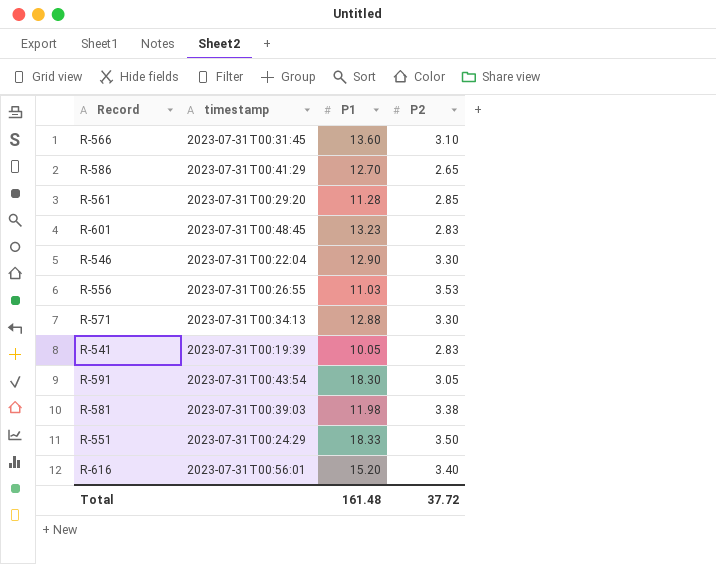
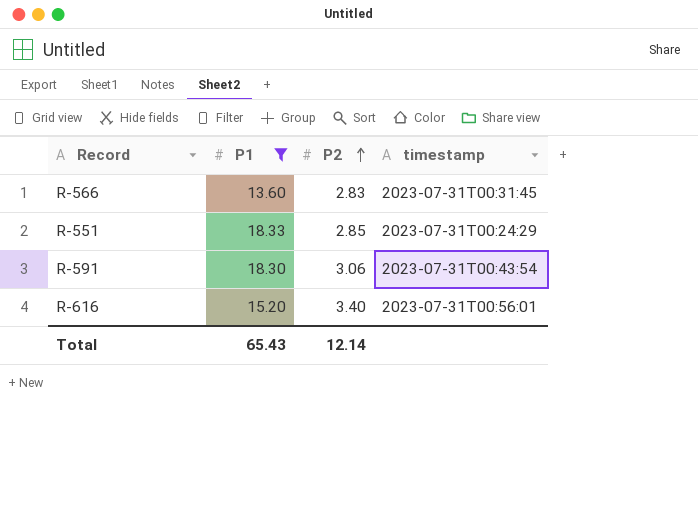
filter: none -> P1 >= 13.60
row order: none -> P2 ascending
column timestamp | position: 2 -> 4
R-566 | P2: 3.10 -> 2.83
R-551 | P2: 3.50 -> 2.85
R-591 | P2: 3.05 -> 3.06
Total | P1: 161.48 -> 65.43
Total | P2: 37.72 -> 12.14

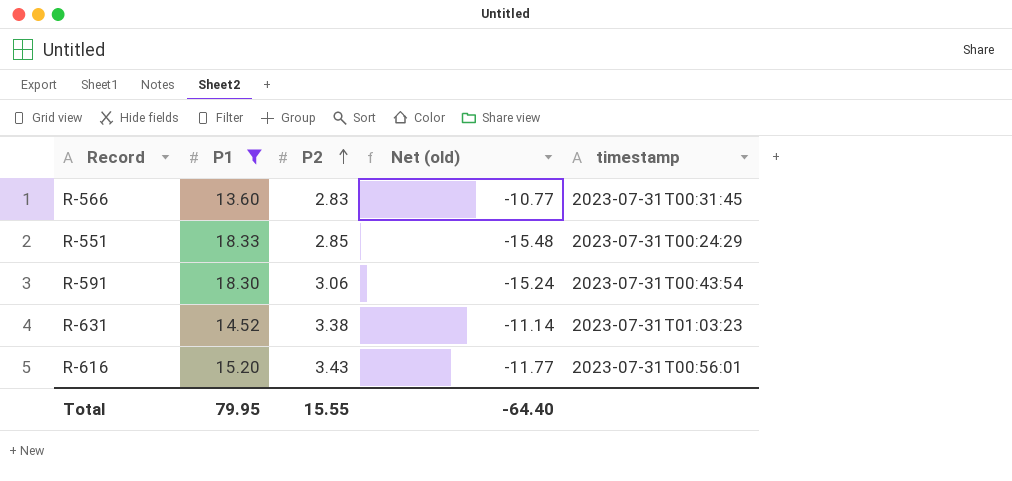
column Net (old) | formula: none -> [P2] - [P1]
row R-631: none -> 14.52 | 3.38 | -11.14 | 2023-07-31T01:03:23
R-616 | P2: 3.40 -> 3.43
Total | P1: 65.43 -> 79.95
Total | P2: 12.14 -> 15.55

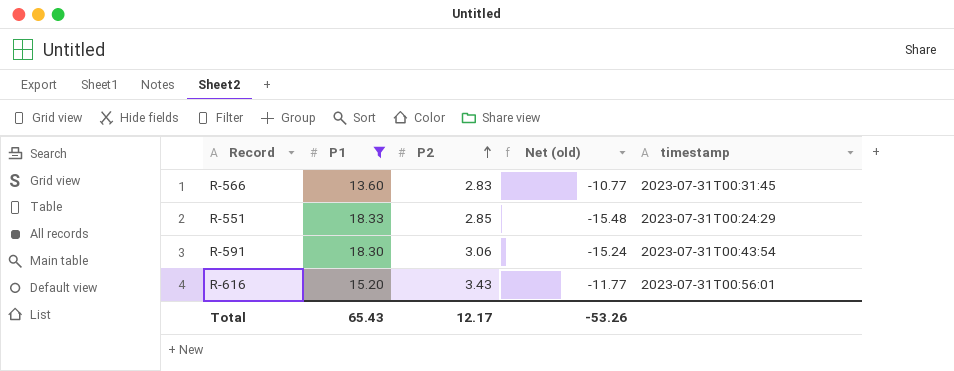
row R-631: 14.52 | 3.38 | -11.14 | 2023-07-31T01:03:23 -> none
Total | P1: 79.95 -> 65.43
Total | P2: 15.55 -> 12.17
Total | Net (old): -64.40 -> -53.26

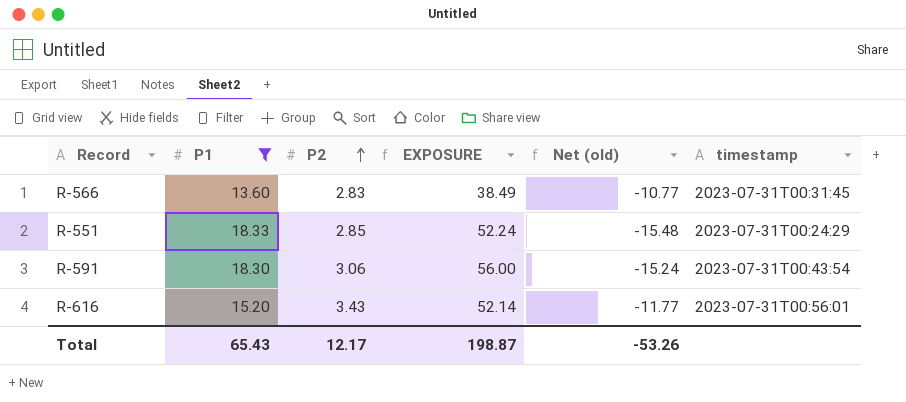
column EXPOSURE | formula: none -> [P1] * [P2]

